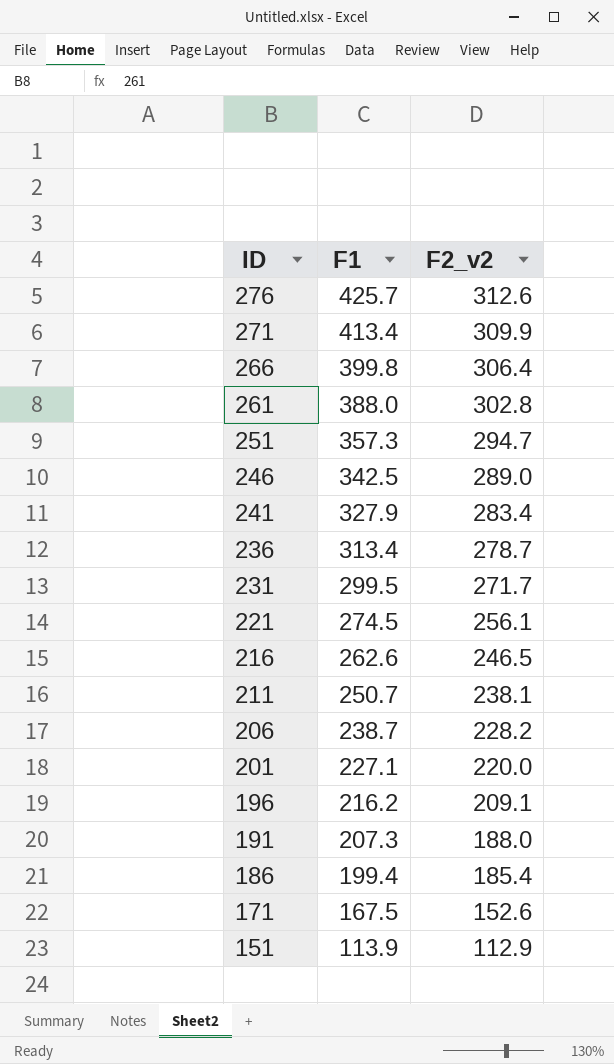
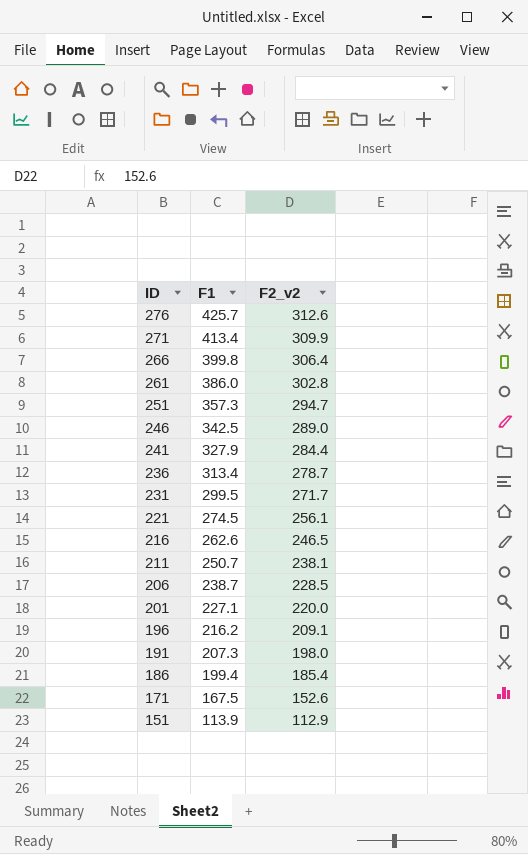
261 | F1: 388.0 -> 386.0
241 | F2_v2: 283.4 -> 284.4
206 | F2_v2: 228.2 -> 228.5
191 | F2_v2: 188.0 -> 198.0

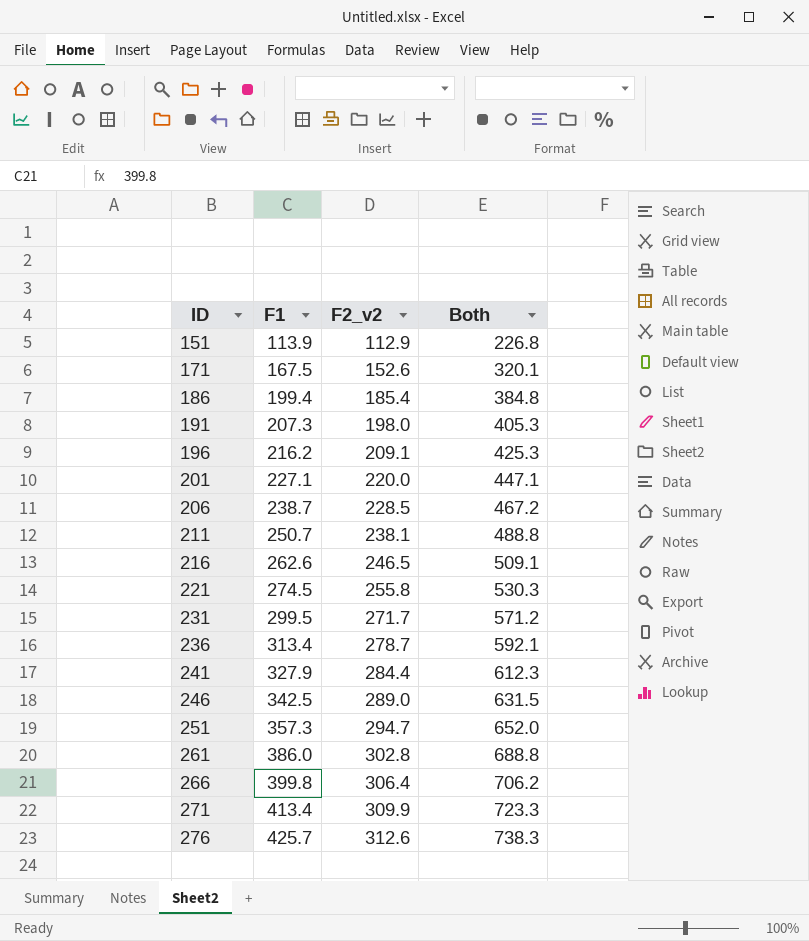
row order: ID descending -> ID ascending
column Both | formula: none -> [F1] + [F2_v2]
221 | F2_v2: 256.1 -> 255.8

